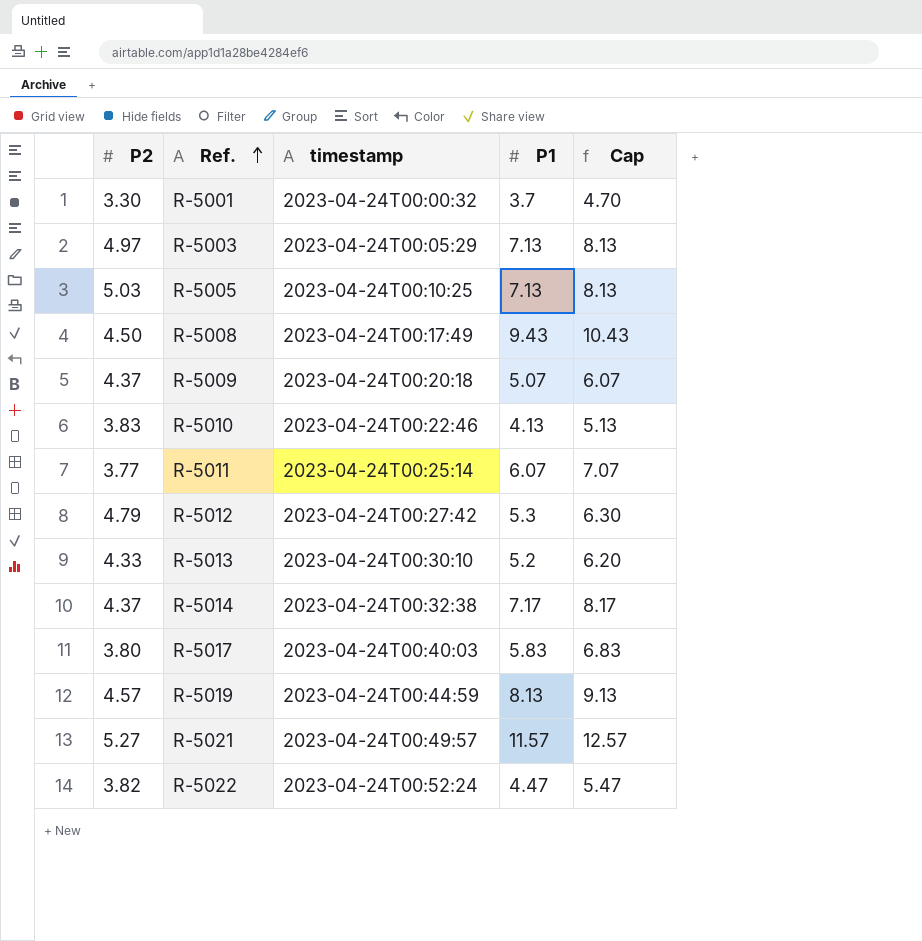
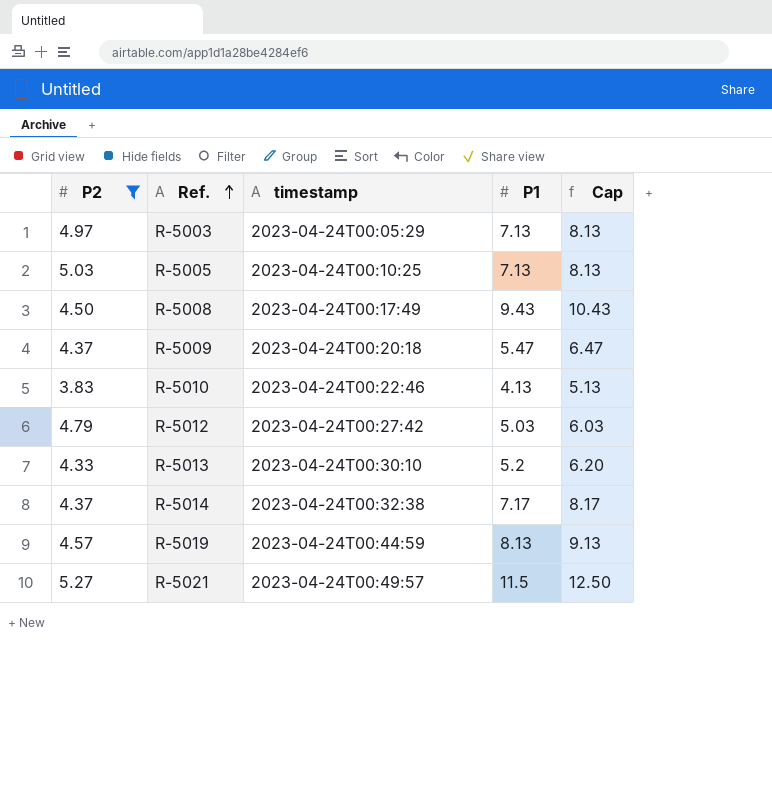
filter: none -> P2 >= 3.83
R-5009 | P1: 5.07 -> 5.47
R-5009 | Cap: 6.07 -> 6.47
R-5012 | P1: 5.3 -> 5.03
R-5012 | Cap: 6.30 -> 6.03
R-5021 | P1: 11.57 -> 11.5
R-5021 | Cap: 12.57 -> 12.50

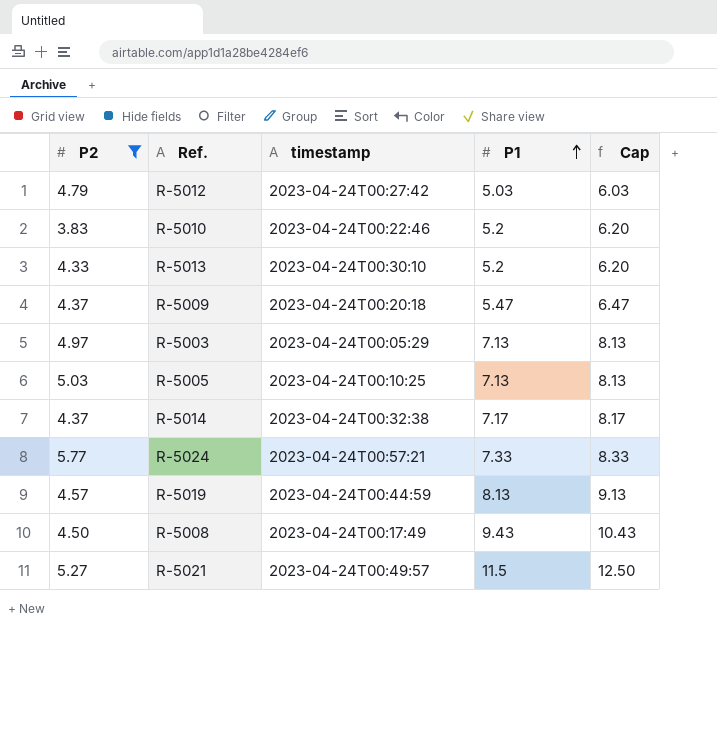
row order: Ref. ascending -> P1 ascending
R-5010 | P1: 4.13 -> 5.2
R-5010 | Cap: 5.13 -> 6.20
row R-5024: none -> 5.77 | 2023-04-24T00:57:21 | 7.33 | 8.33

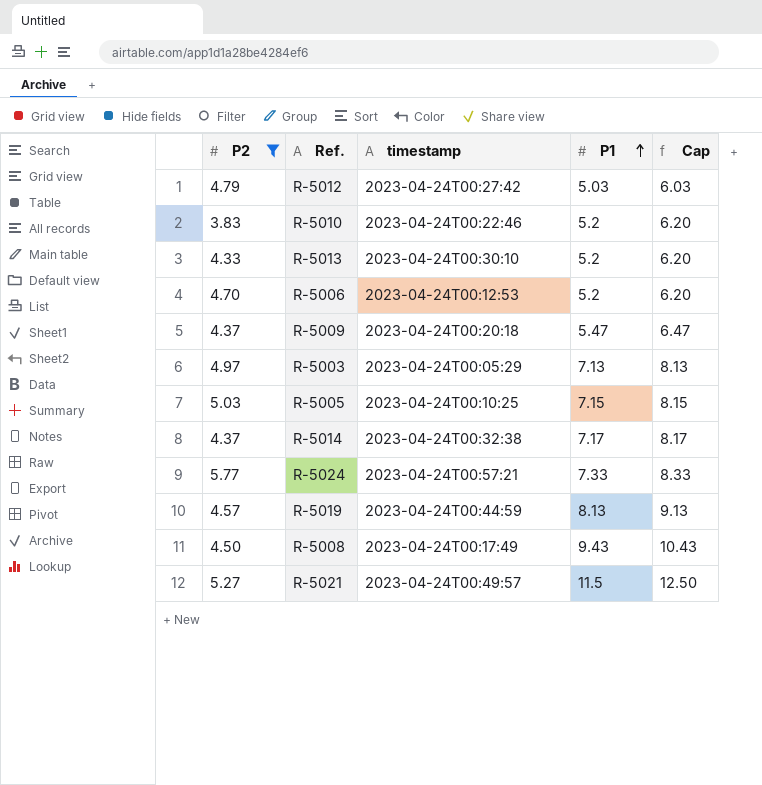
row R-5006: none -> 4.70 | 2023-04-24T00:12:53 | 5.2 | 6.20
R-5005 | P1: 7.13 -> 7.15
R-5005 | Cap: 8.13 -> 8.15

